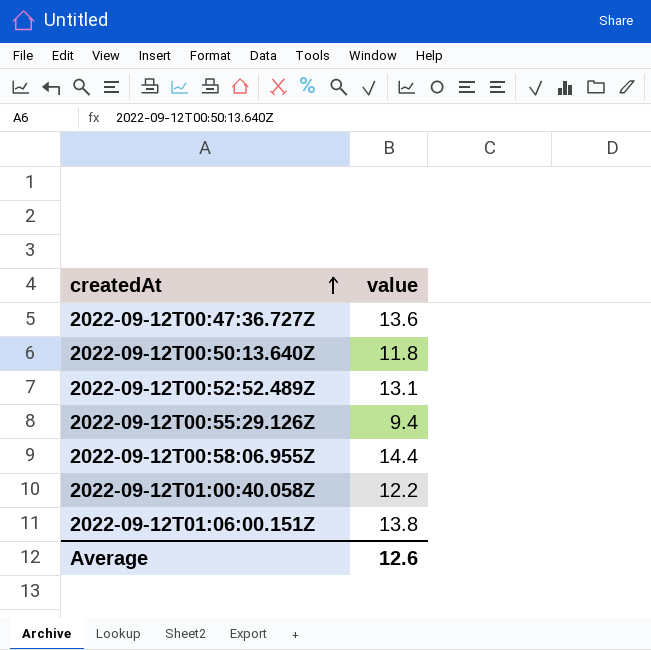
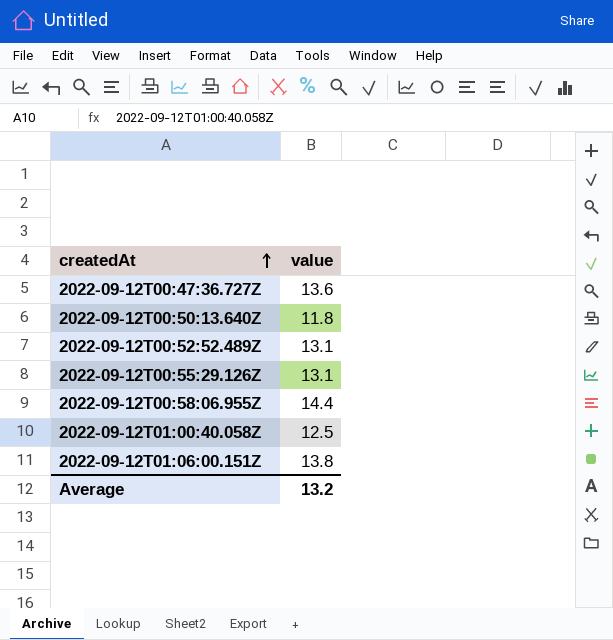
2022-09-12T00:55:29.126Z | value: 9.4 -> 13.1
2022-09-12T01:00:40.058Z | value: 12.2 -> 12.5
Average | value: 12.6 -> 13.2

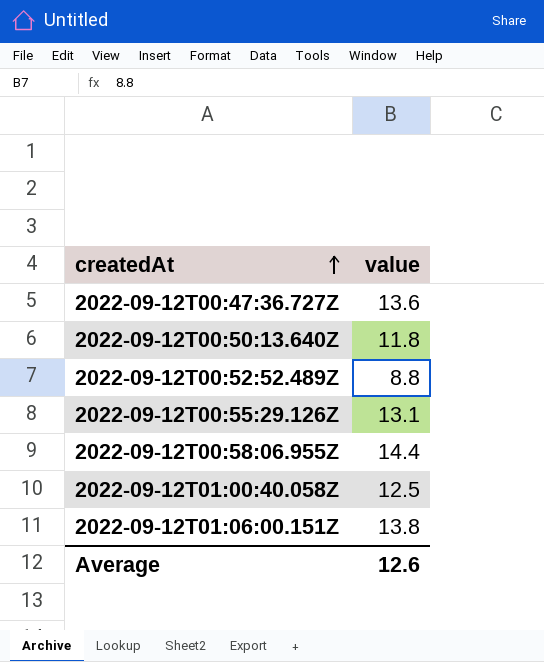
2022-09-12T00:52:52.489Z | value: 13.1 -> 8.8
Average | value: 13.2 -> 12.6

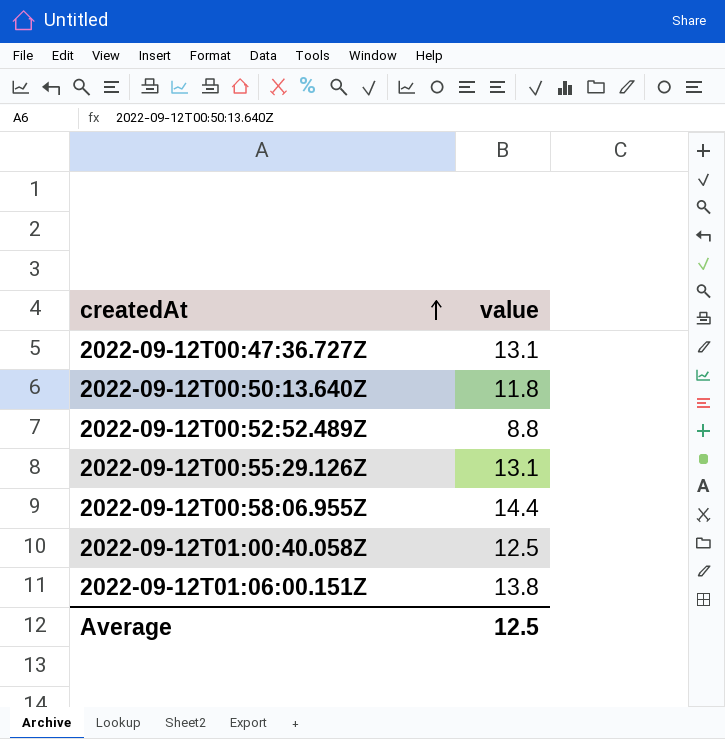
2022-09-12T00:47:36.727Z | value: 13.6 -> 13.1
Average | value: 12.6 -> 12.5

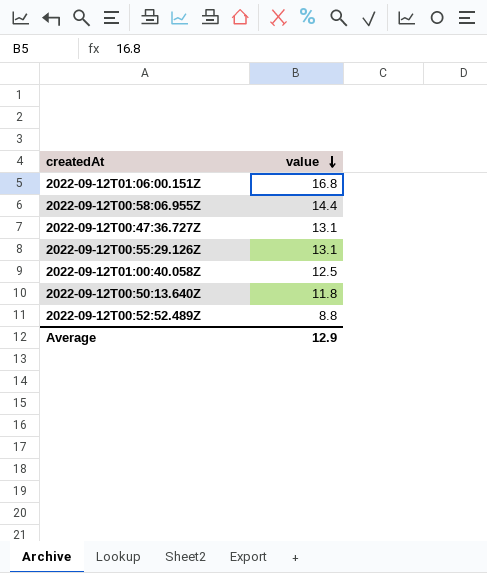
row order: createdAt ascending -> value descending
2022-09-12T01:06:00.151Z | value: 13.8 -> 16.8
Average | value: 12.5 -> 12.9

